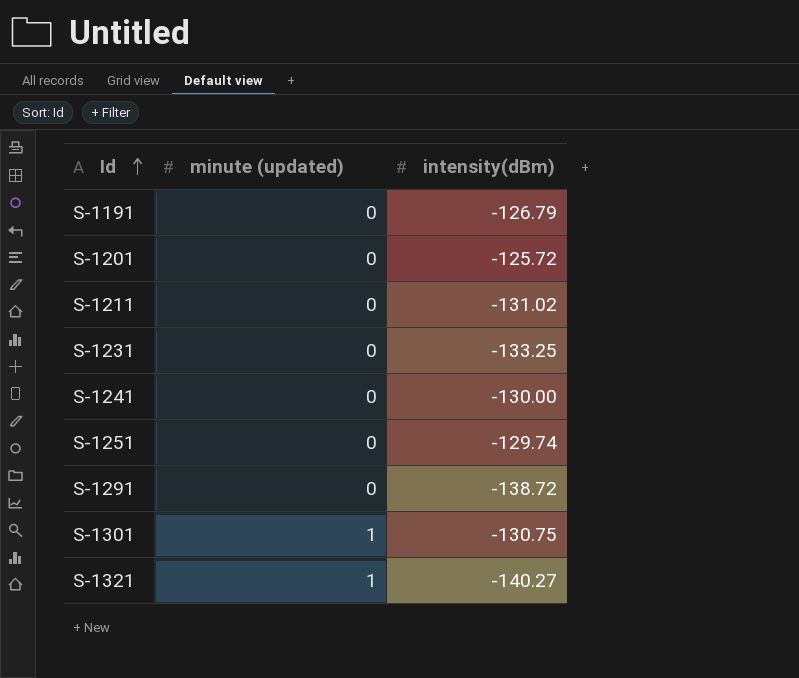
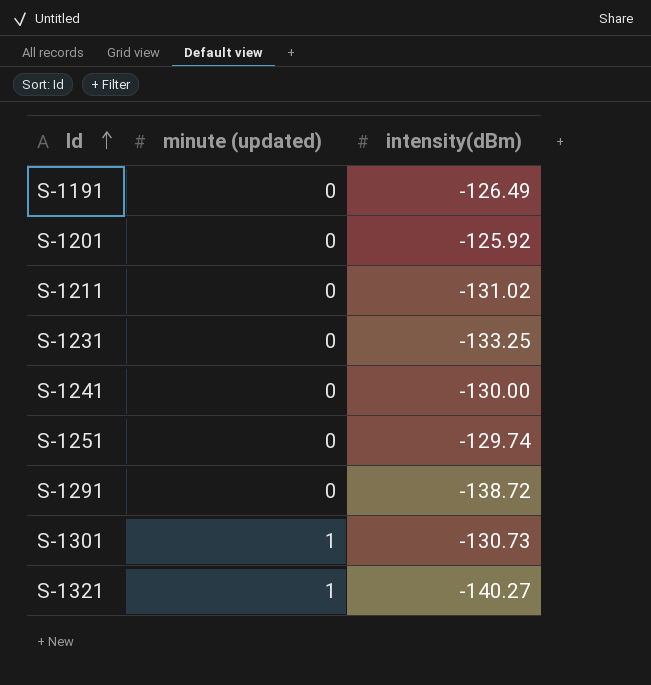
S-1191 | intensity(dBm): -126.79 -> -126.49
S-1201 | intensity(dBm): -125.72 -> -125.92
S-1301 | intensity(dBm): -130.75 -> -130.73

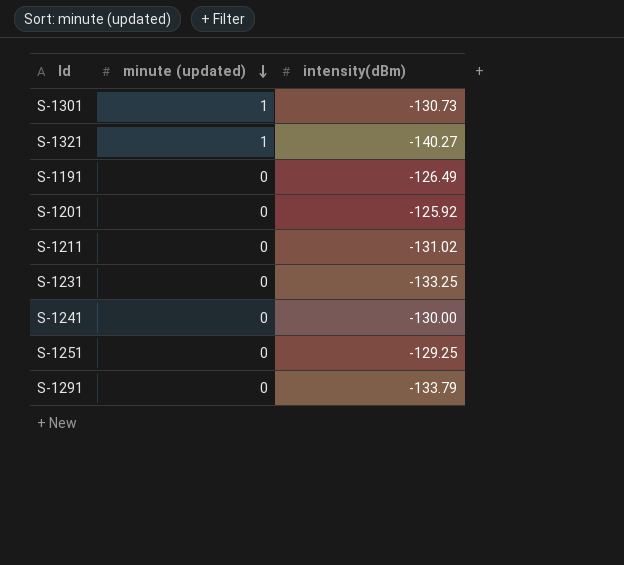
row order: Id ascending -> minute (updated) descending
S-1251 | intensity(dBm): -129.74 -> -129.25
S-1291 | intensity(dBm): -138.72 -> -133.79

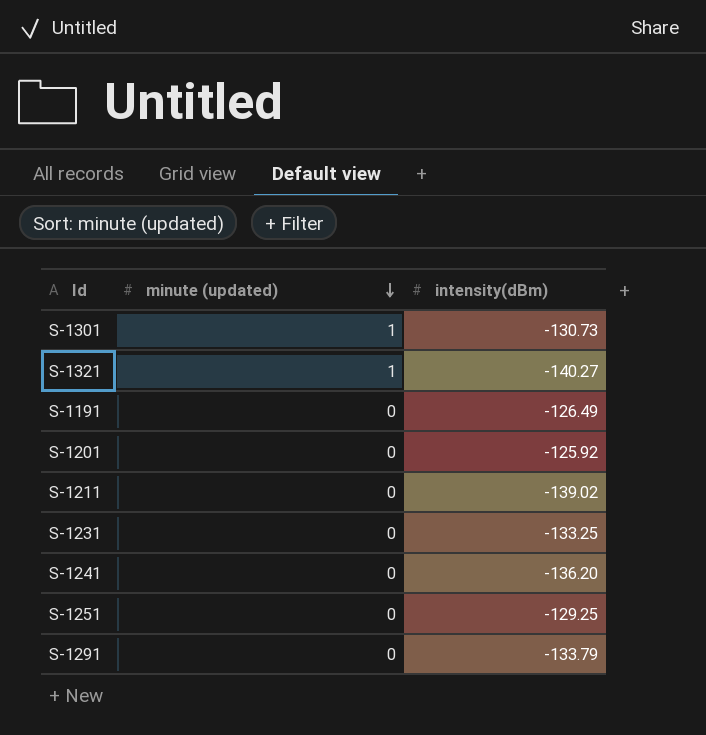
S-1211 | intensity(dBm): -131.02 -> -139.02
S-1241 | intensity(dBm): -130.00 -> -136.20

